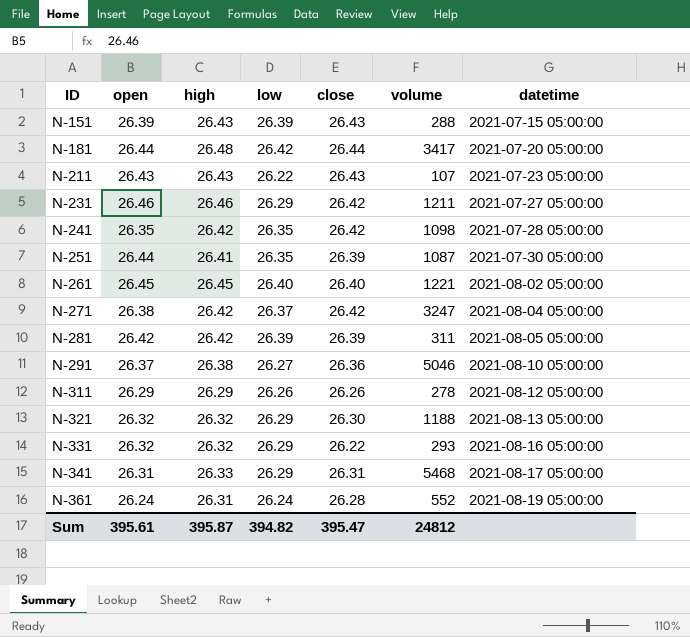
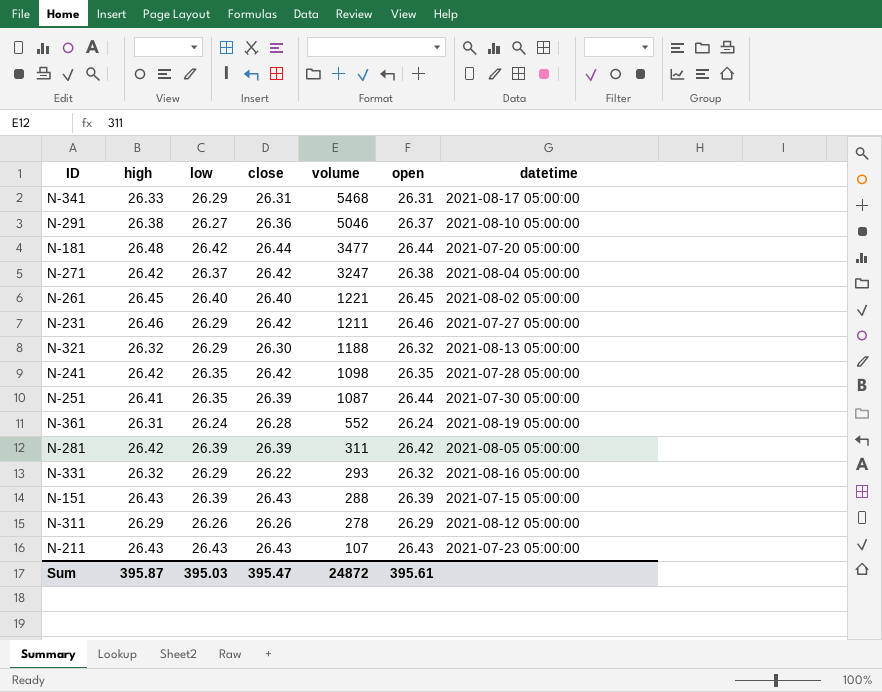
row order: ID ascending -> volume descending
column open | position: 2 -> 6
N-181 | volume: 3417 -> 3477
N-211 | low: 26.22 -> 26.43
Sum | low: 394.82 -> 395.03
Sum | volume: 24812 -> 24872

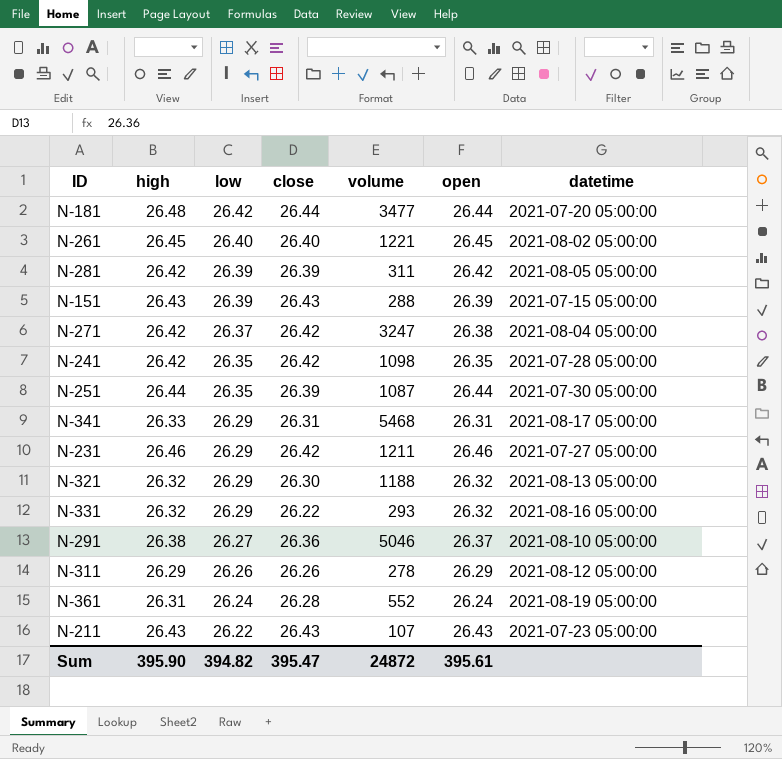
row order: volume descending -> low descending
N-251 | high: 26.41 -> 26.44
N-211 | low: 26.43 -> 26.22
Sum | high: 395.87 -> 395.90
Sum | low: 395.03 -> 394.82

